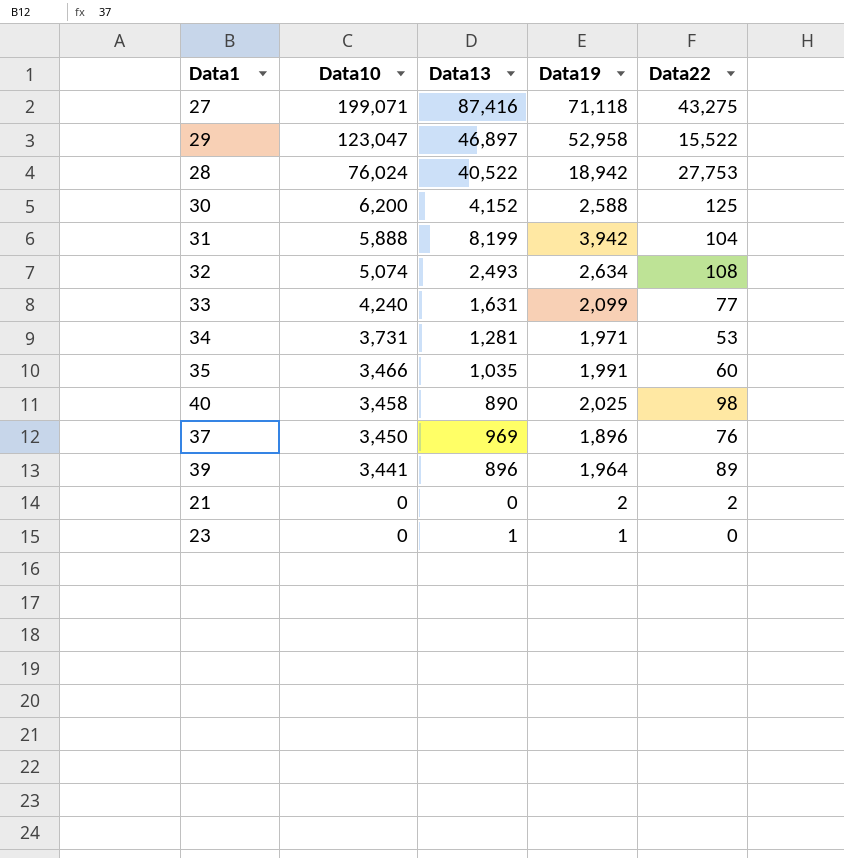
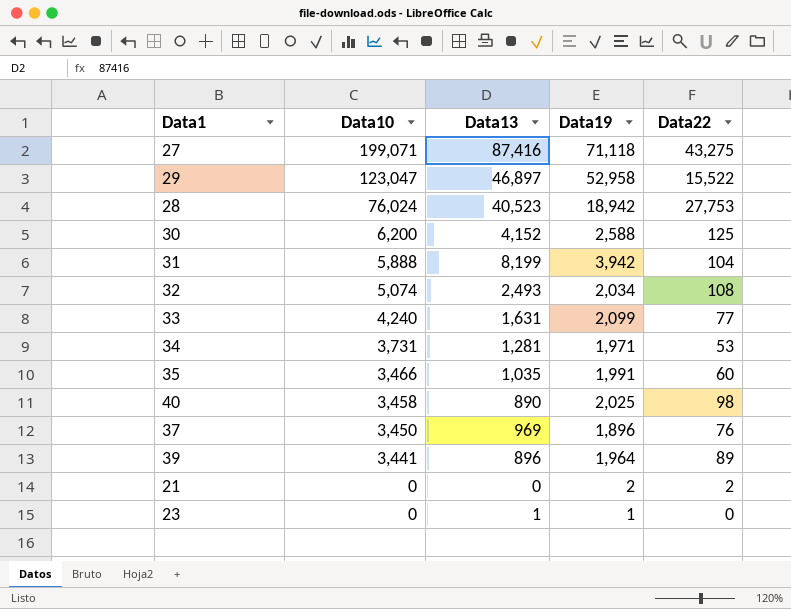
28 | Data13: 40,522 -> 40,523
32 | Data19: 2,634 -> 2,034

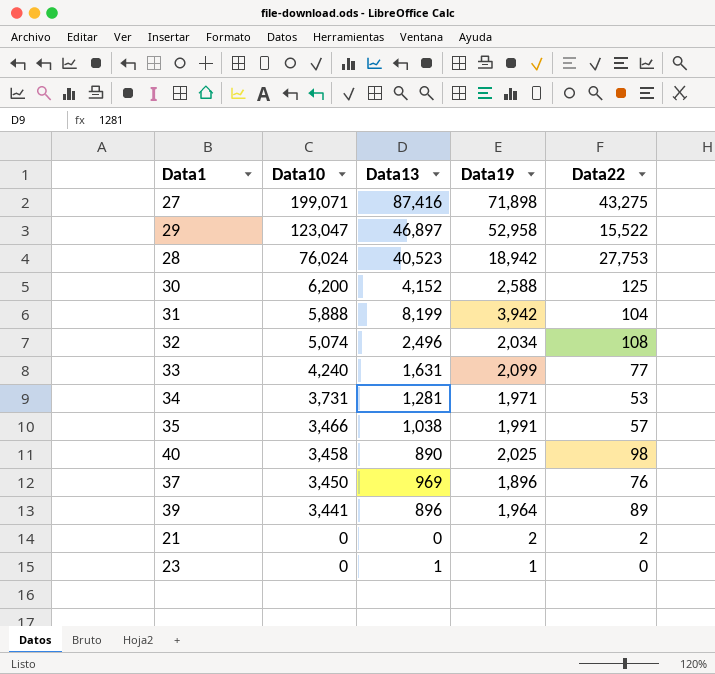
27 | Data19: 71,118 -> 71,898
32 | Data13: 2,493 -> 2,496
35 | Data13: 1,035 -> 1,038
35 | Data22: 60 -> 57

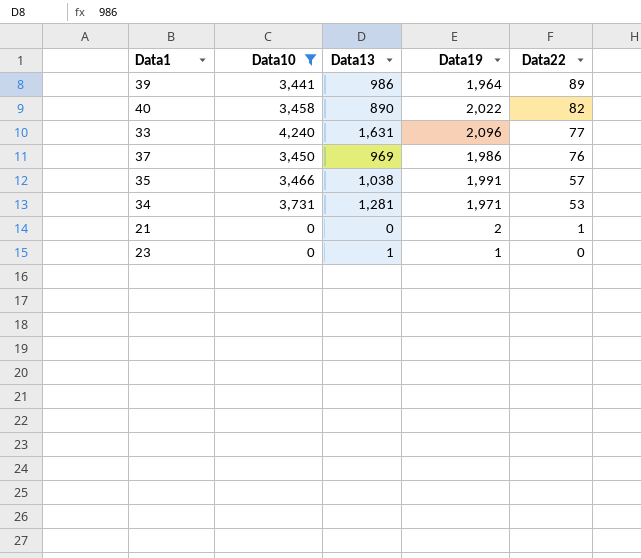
filter: none -> Data10 <= 4,240
row order: Data10 descending -> Data22 descending
39 | Data13: 896 -> 986
40 | Data19: 2,025 -> 2,022
40 | Data22: 98 -> 82
33 | Data19: 2,099 -> 2,096
37 | Data19: 1,896 -> 1,986
21 | Data22: 2 -> 1

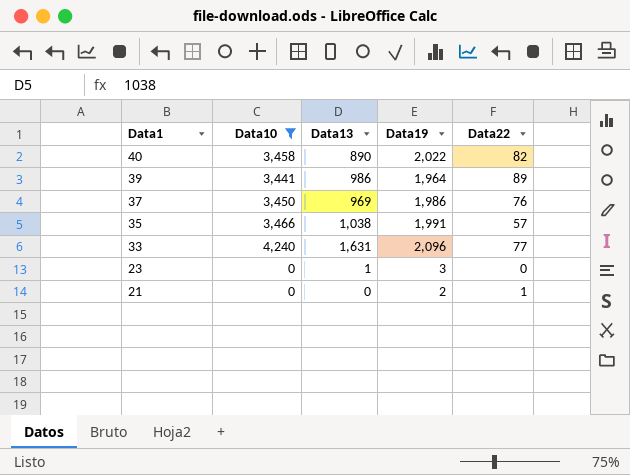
row order: Data22 descending -> Data1 descending
row 34: 3,731 | 1,281 | 1,971 | 53 -> none
23 | Data19: 1 -> 3

